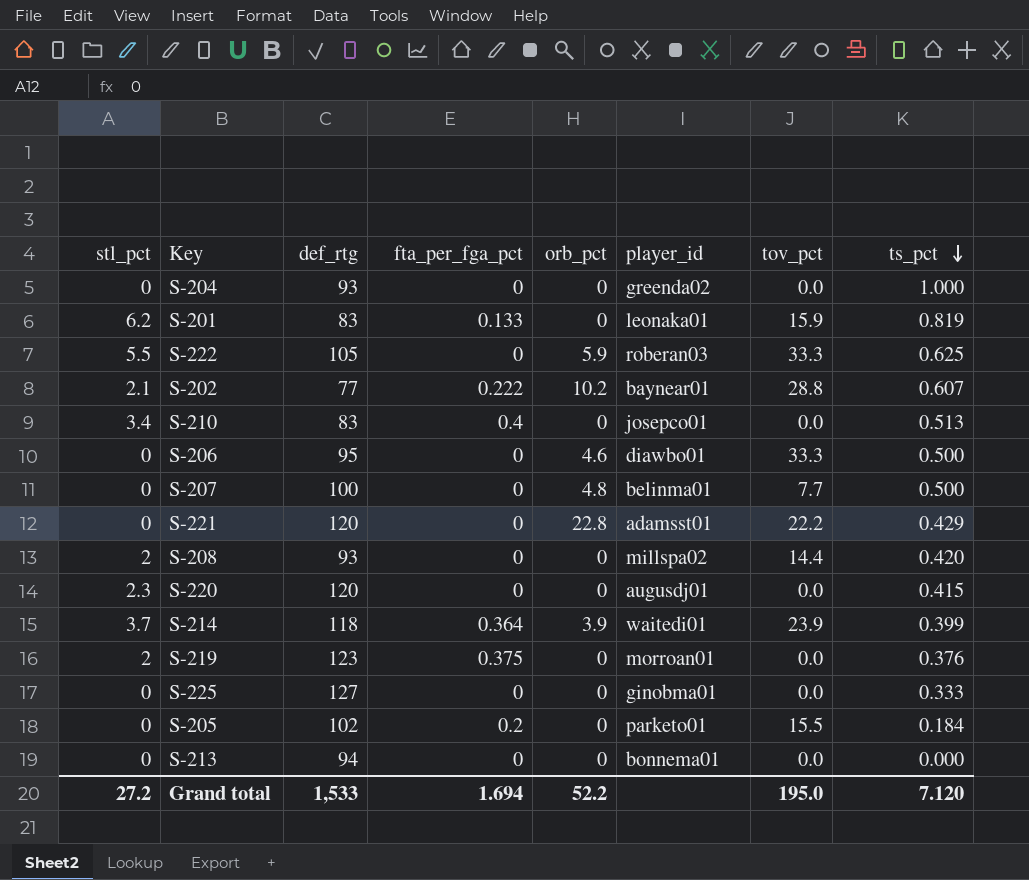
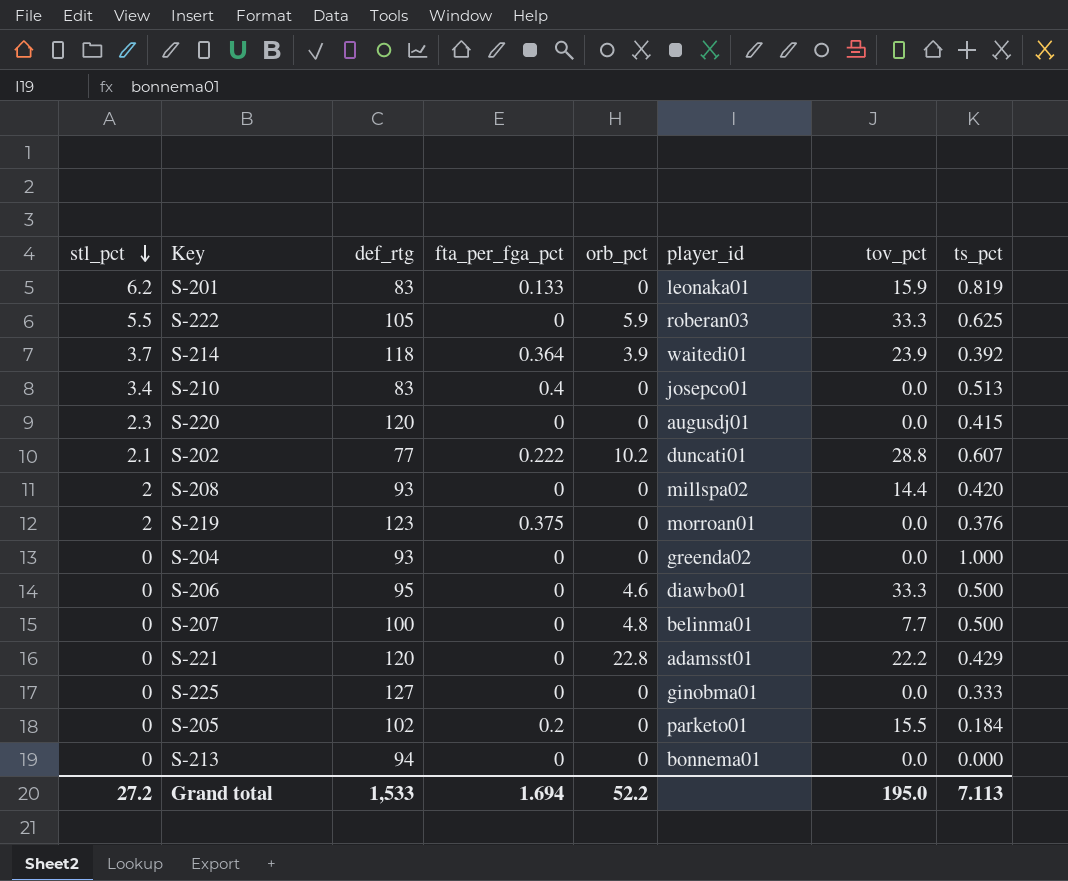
row order: ts_pct descending -> stl_pct descending
S-214 | ts_pct: 0.399 -> 0.392
S-202 | player_id: baynear01 -> duncati01
Grand total | ts_pct: 7.120 -> 7.113

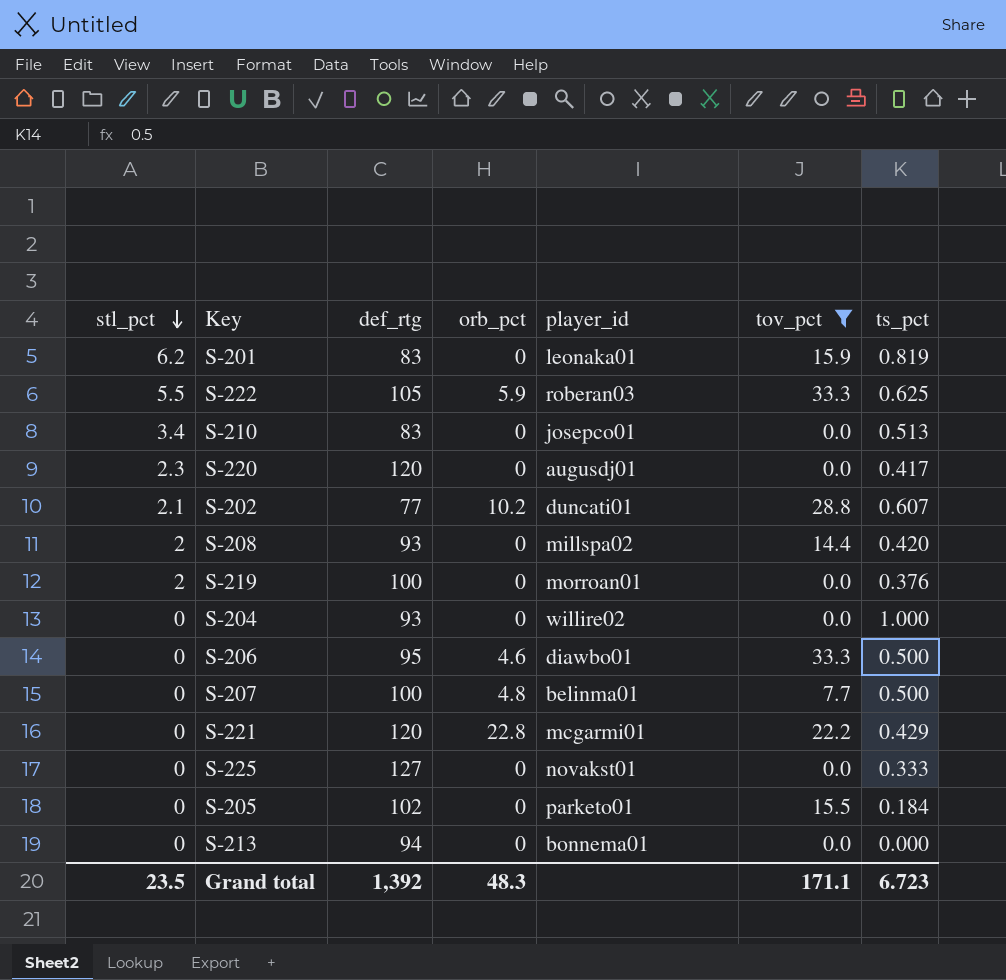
filter: none -> tov_pct != 23.9
column fta_per_fga_pct | position: 4 -> none
S-220 | ts_pct: 0.415 -> 0.417
S-219 | def_rtg: 123 -> 100
S-204 | player_id: greenda02 -> willire02
S-221 | player_id: adamsst01 -> mcgarmi01
S-225 | player_id: ginobma01 -> novakst01
Grand total | stl_pct: 27.2 -> 23.5
Grand total | def_rtg: 1,533 -> 1,392
Grand total | orb_pct: 52.2 -> 48.3
Grand total | tov_pct: 195.0 -> 171.1
Grand total | ts_pct: 7.113 -> 6.723

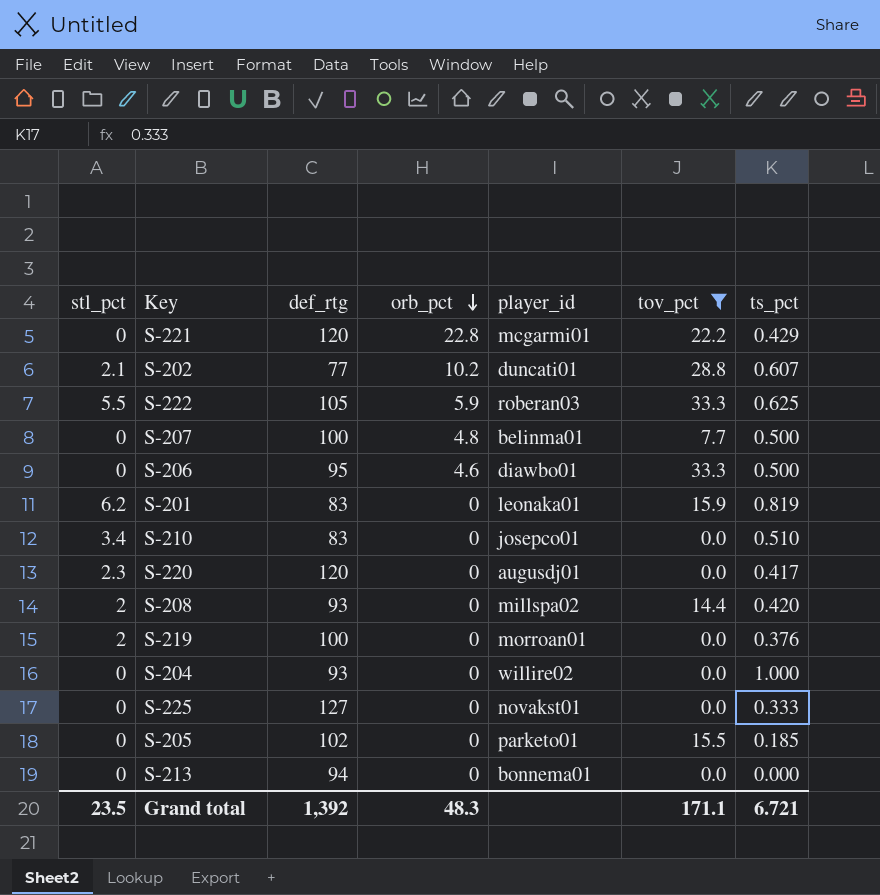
row order: stl_pct descending -> orb_pct descending
S-210 | ts_pct: 0.513 -> 0.510
S-205 | ts_pct: 0.184 -> 0.185
Grand total | ts_pct: 6.723 -> 6.721

